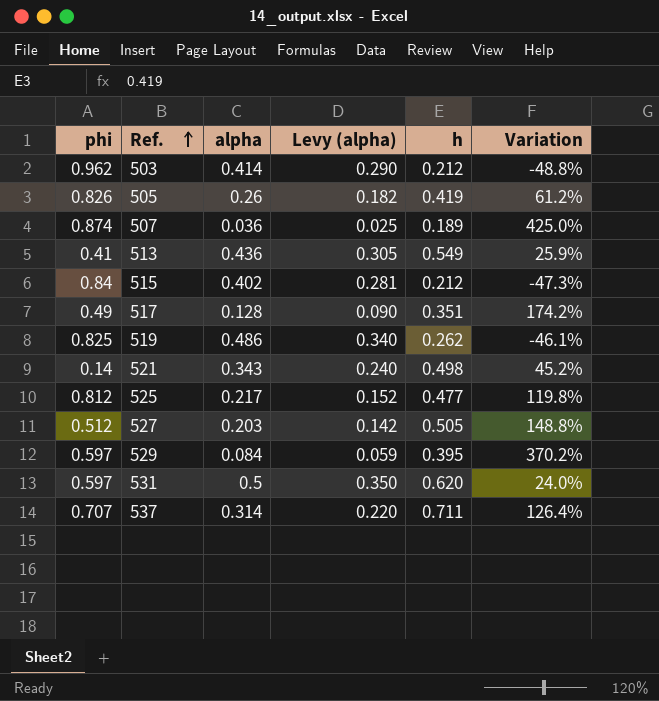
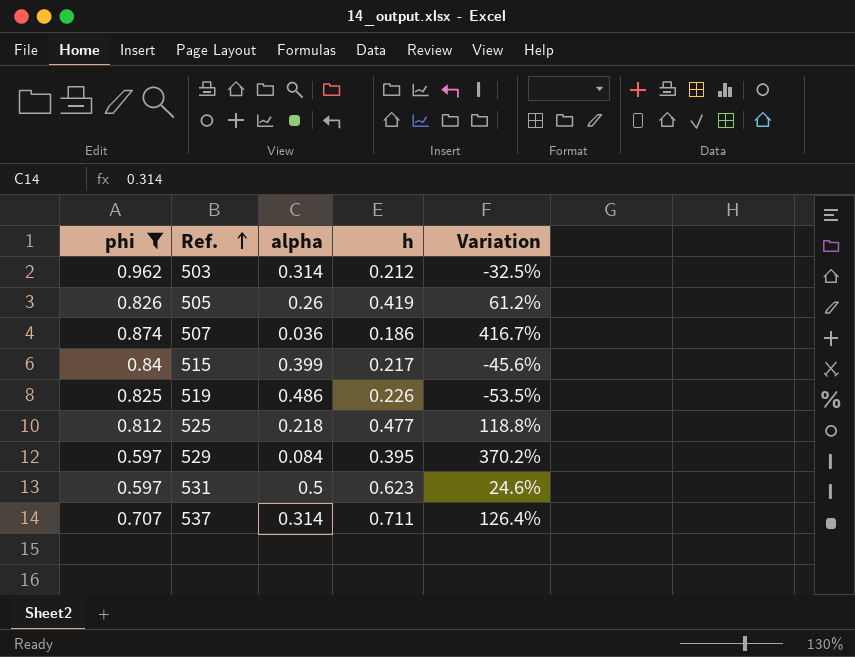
filter: none -> phi >= 0.597
column Levy (alpha) | formula: [alpha] * 0.7 -> none
503 | alpha: 0.414 -> 0.314
503 | Variation: -48.8% -> -32.5%
507 | h: 0.189 -> 0.186
507 | Variation: 425.0% -> 416.7%
515 | alpha: 0.402 -> 0.399
515 | h: 0.212 -> 0.217
515 | Variation: -47.3% -> -45.6%
519 | h: 0.262 -> 0.226
519 | Variation: -46.1% -> -53.5%
525 | alpha: 0.217 -> 0.218
525 | Variation: 119.8% -> 118.8%
531 | h: 0.620 -> 0.623
531 | Variation: 24.0% -> 24.6%

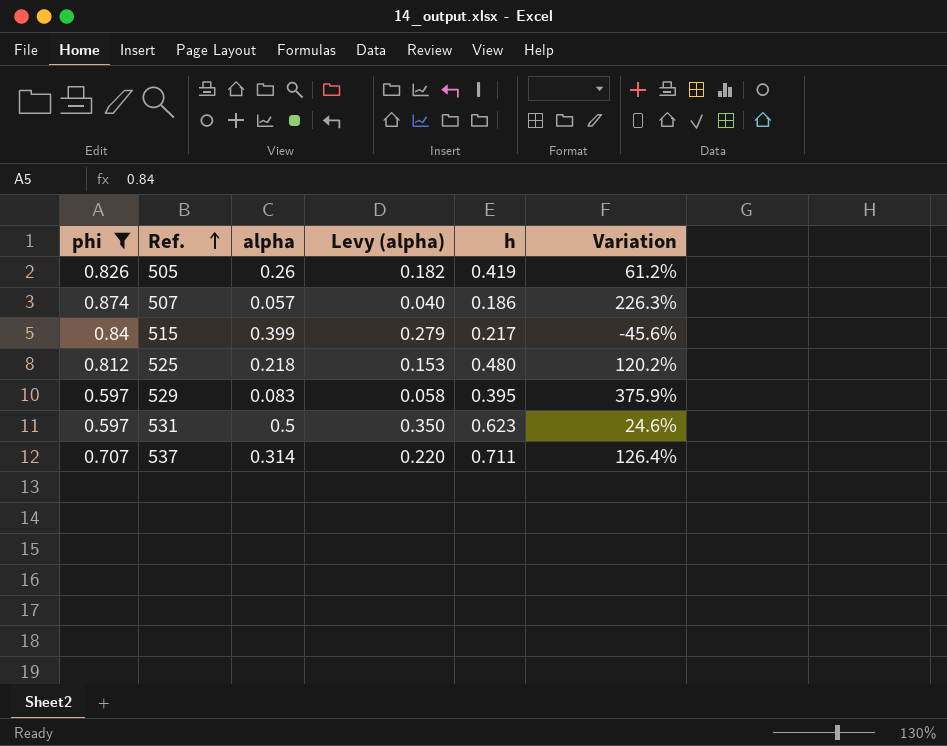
column Levy (alpha) | formula: none -> [alpha] * 0.7
row 503: 0.962 | 0.314 | 0.212 | -32.5% -> none
row 519: 0.825 | 0.486 | 0.226 | -53.5% -> none
507 | alpha: 0.036 -> 0.057
507 | Variation: 416.7% -> 226.3%
525 | h: 0.477 -> 0.480
525 | Variation: 118.8% -> 120.2%
529 | alpha: 0.084 -> 0.083
529 | Variation: 370.2% -> 375.9%

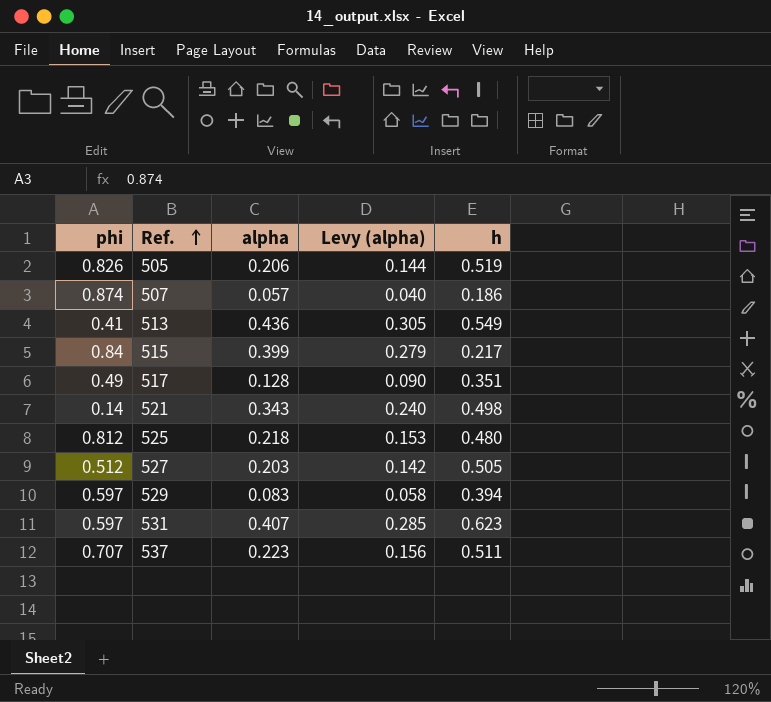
filter: phi >= 0.597 -> none
column Variation | formula: ([h] - [alpha]) / [alpha] -> none
505 | alpha: 0.26 -> 0.206
505 | Levy (alpha): 0.182 -> 0.144
505 | h: 0.419 -> 0.519
529 | h: 0.395 -> 0.394
531 | alpha: 0.5 -> 0.407
531 | Levy (alpha): 0.350 -> 0.285
537 | alpha: 0.314 -> 0.223
537 | Levy (alpha): 0.220 -> 0.156
537 | h: 0.711 -> 0.511

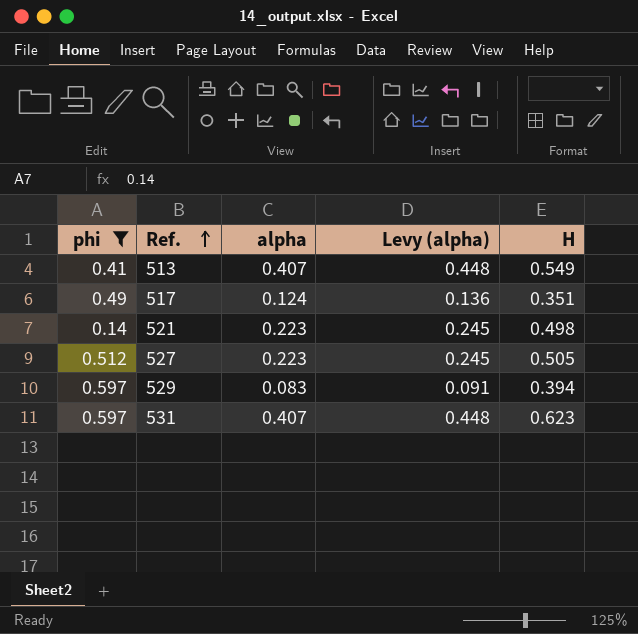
filter: none -> phi <= 0.597
column Levy (alpha) | formula: [alpha] * 0.7 -> [alpha] * 1.1
column name: h -> H
513 | alpha: 0.436 -> 0.407
517 | alpha: 0.128 -> 0.124
521 | alpha: 0.343 -> 0.223
527 | alpha: 0.203 -> 0.223

